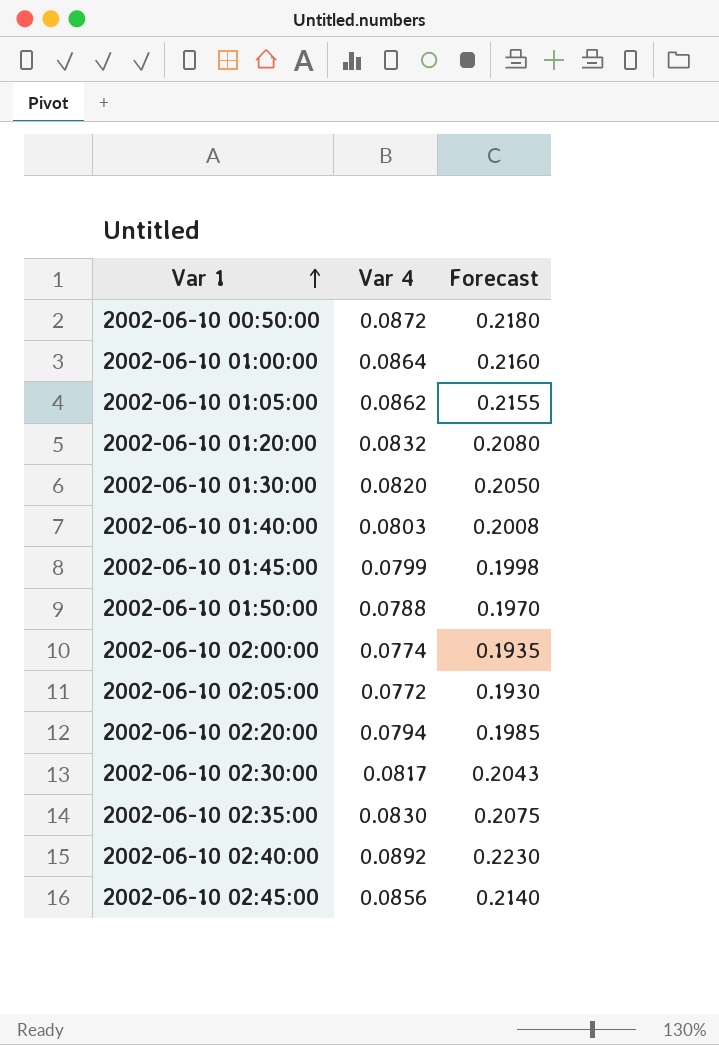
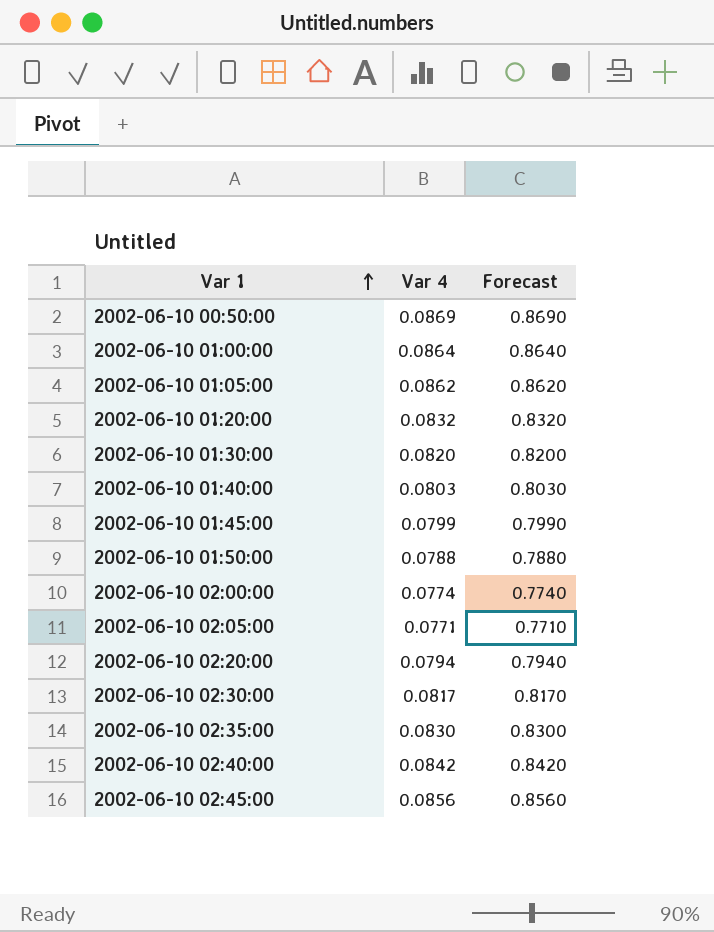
column Forecast | formula: [Var 4] * 2.5 -> [Var 4] * 10
2002-06-10 00:50:00 | Var 4: 0.0872 -> 0.0869
2002-06-10 02:05:00 | Var 4: 0.0772 -> 0.0771
2002-06-10 02:40:00 | Var 4: 0.0892 -> 0.0842

